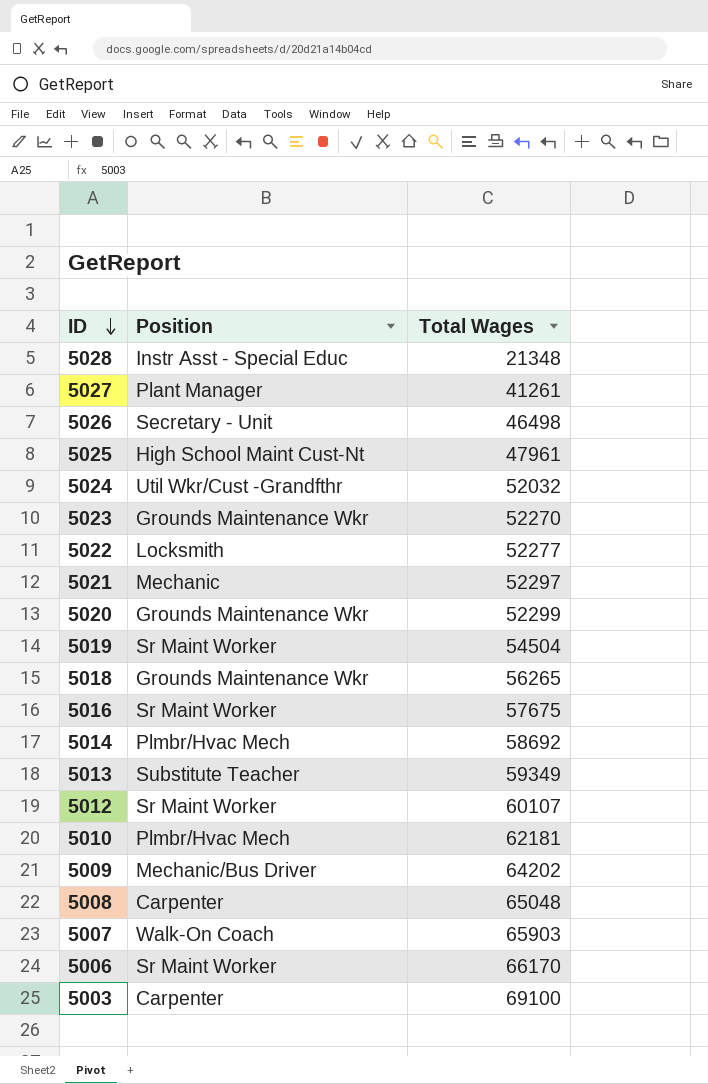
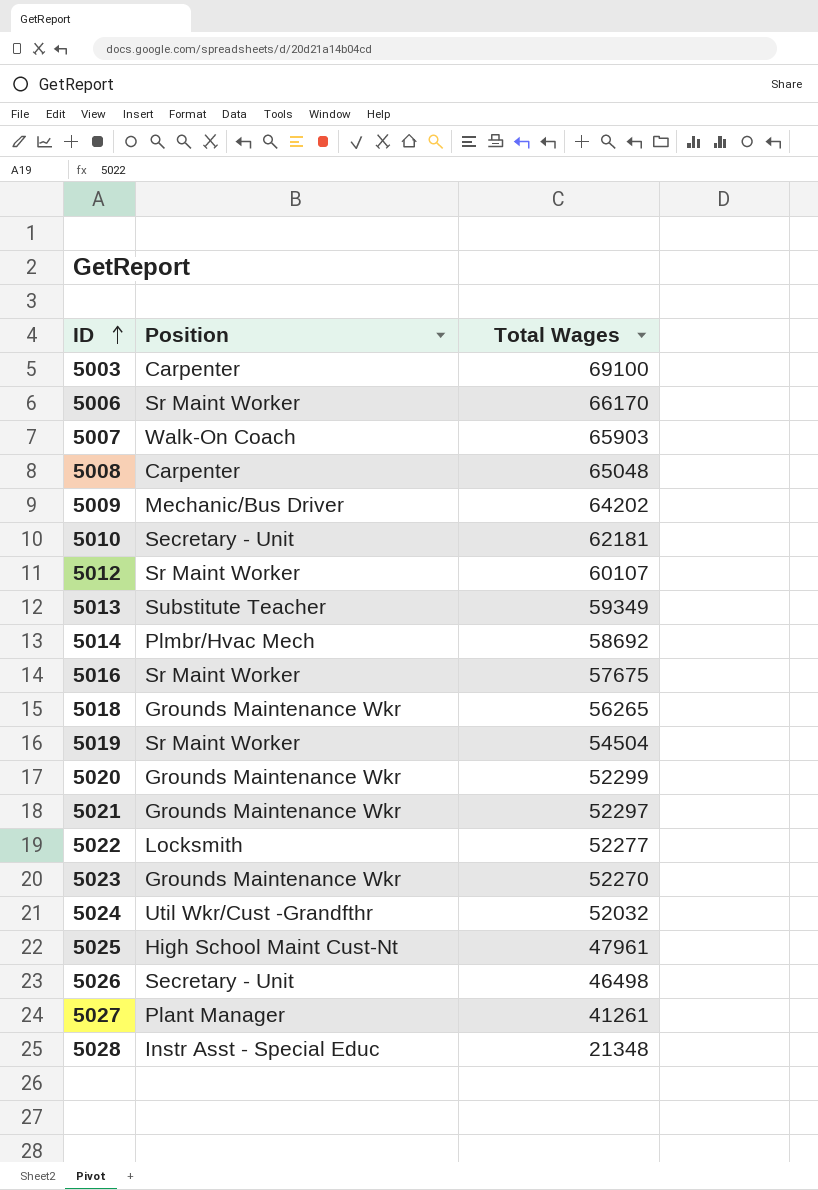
row order: ID descending -> ID ascending
5010 | Position: Plmbr/Hvac Mech -> Secretary - Unit
5021 | Position: Mechanic -> Grounds Maintenance Wkr

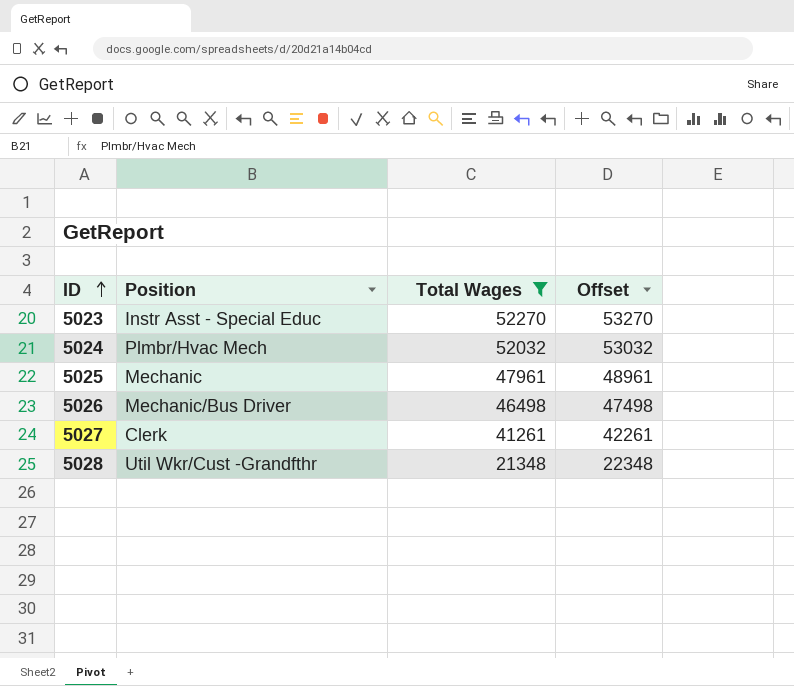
filter: none -> Total Wages <= 52270
column Offset | formula: none -> [Total Wages] + 1000
5023 | Position: Grounds Maintenance Wkr -> Instr Asst - Special Educ
5024 | Position: Util Wkr/Cust -Grandfthr -> Plmbr/Hvac Mech
5025 | Position: High School Maint Cust-Nt -> Mechanic
5026 | Position: Secretary - Unit -> Mechanic/Bus Driver
5027 | Position: Plant Manager -> Clerk
5028 | Position: Instr Asst - Special Educ -> Util Wkr/Cust -Grandfthr

